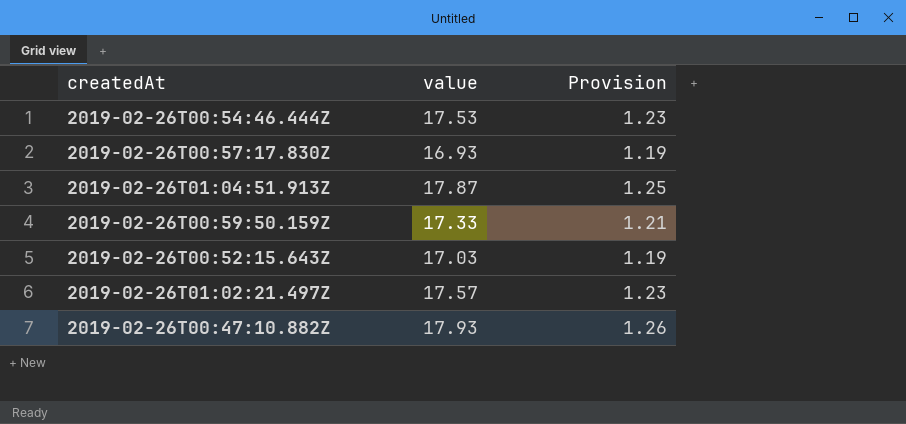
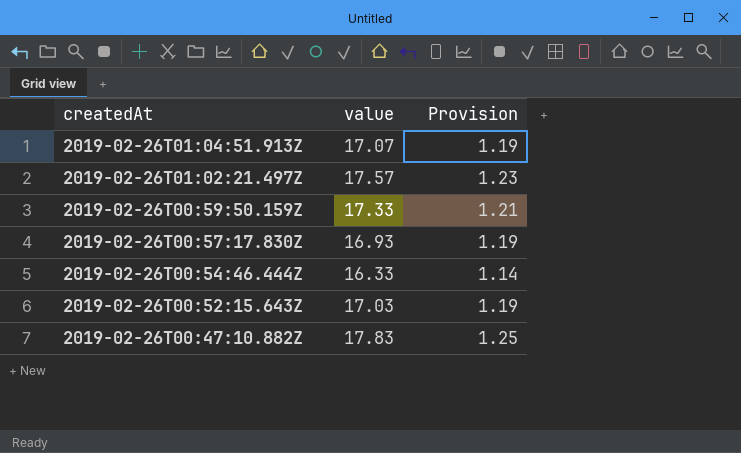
row order: none -> createdAt descending
2019-02-26T01:04:51.913Z | value: 17.87 -> 17.07
2019-02-26T01:04:51.913Z | Provision: 1.25 -> 1.19
2019-02-26T00:54:46.444Z | value: 17.53 -> 16.33
2019-02-26T00:54:46.444Z | Provision: 1.23 -> 1.14
2019-02-26T00:47:10.882Z | value: 17.93 -> 17.83
2019-02-26T00:47:10.882Z | Provision: 1.26 -> 1.25

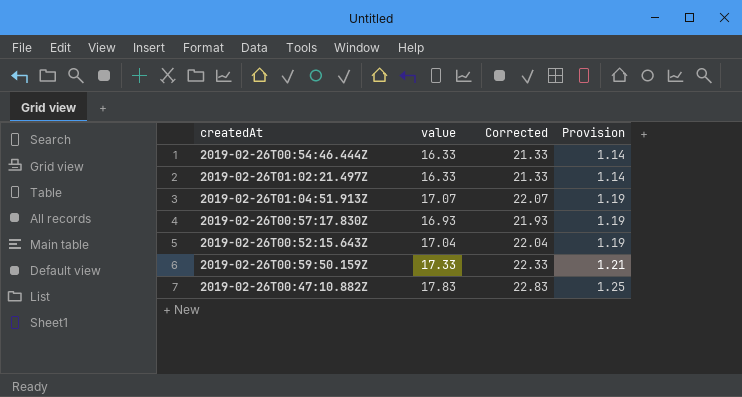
row order: createdAt descending -> Provision ascending
column Corrected | formula: none -> [value] + 5
2019-02-26T01:02:21.497Z | value: 17.57 -> 16.33
2019-02-26T01:02:21.497Z | Provision: 1.23 -> 1.14
2019-02-26T00:52:15.643Z | value: 17.03 -> 17.04

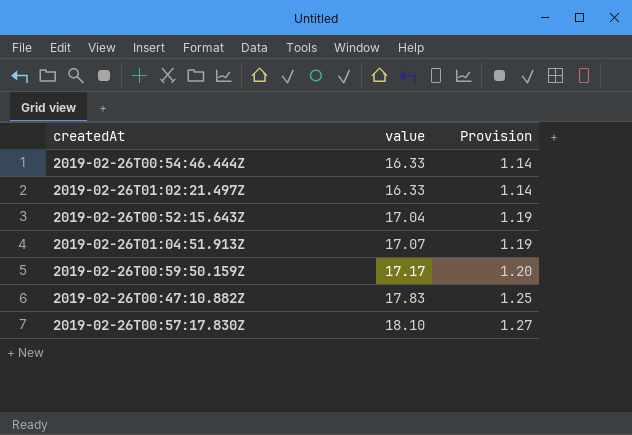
row order: Provision ascending -> value ascending
column Corrected | formula: [value] + 5 -> none
2019-02-26T00:59:50.159Z | value: 17.33 -> 17.17
2019-02-26T00:59:50.159Z | Provision: 1.21 -> 1.20
2019-02-26T00:57:17.830Z | value: 16.93 -> 18.10
2019-02-26T00:57:17.830Z | Provision: 1.19 -> 1.27

